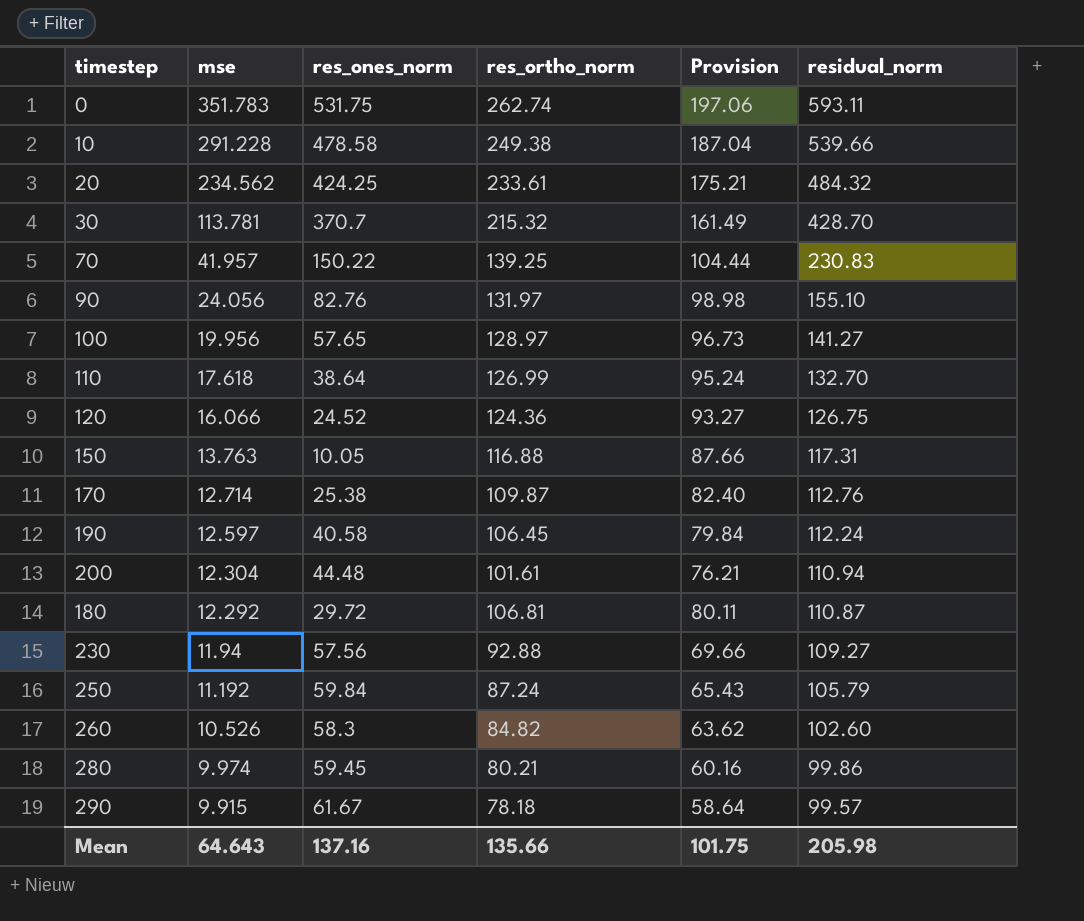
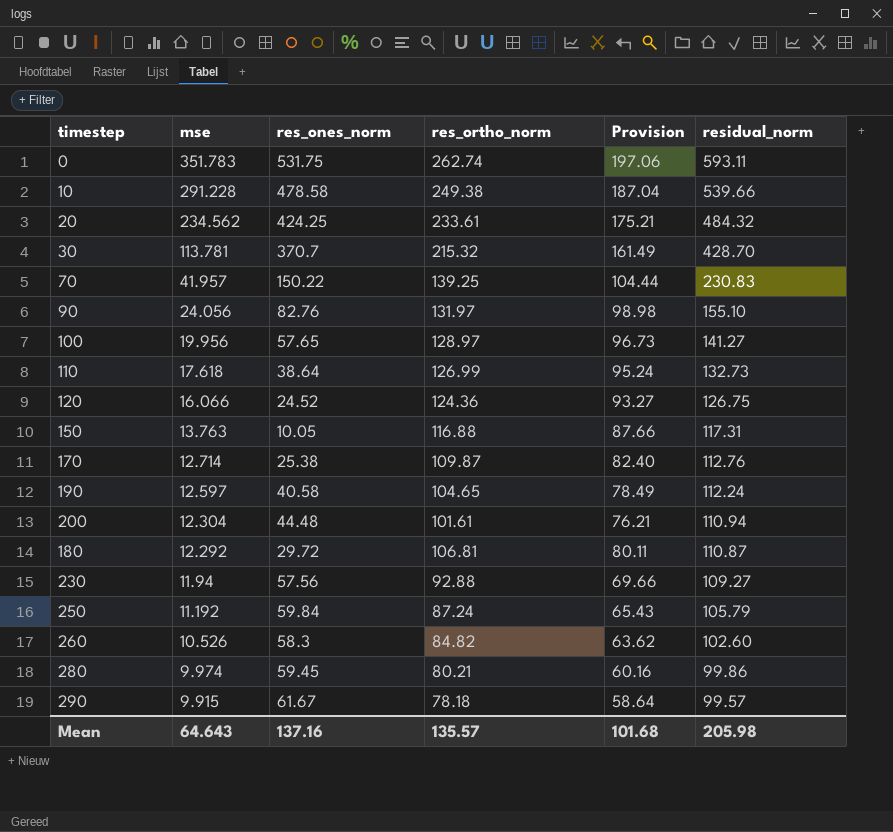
110 | residual_norm: 132.70 -> 132.73
190 | res_ortho_norm: 106.45 -> 104.65
190 | Provision: 79.84 -> 78.49
Mean | res_ortho_norm: 135.66 -> 135.57
Mean | Provision: 101.75 -> 101.68

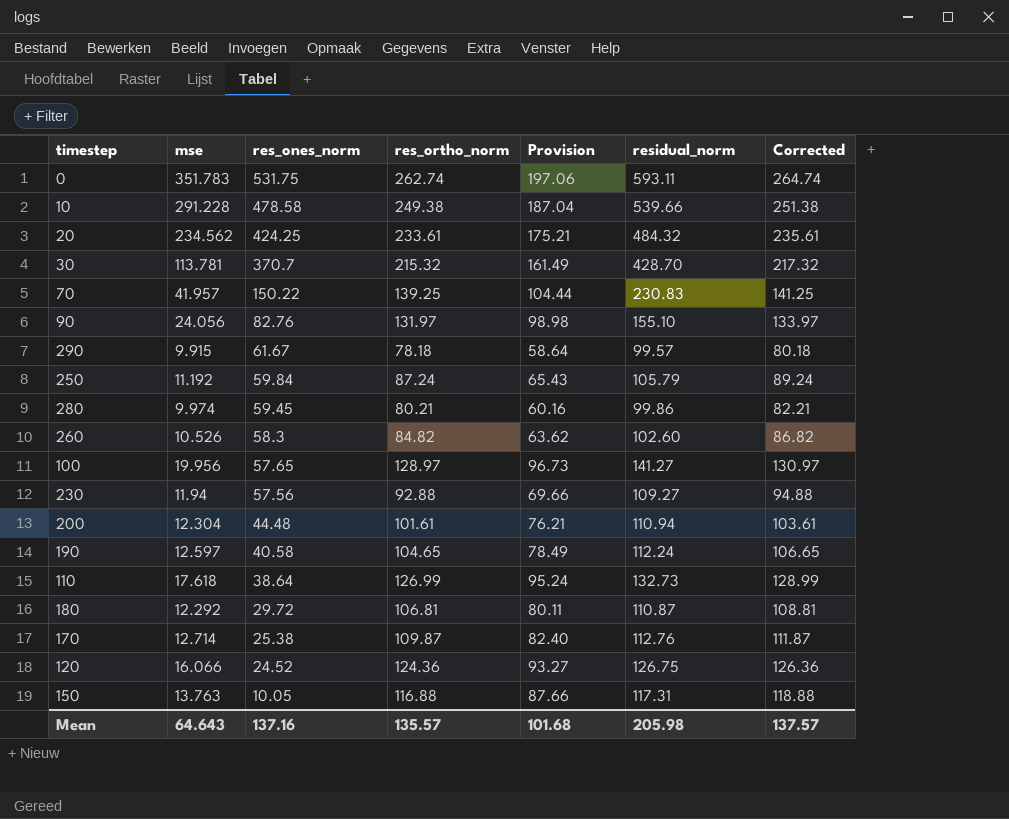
row order: mse descending -> res_ones_norm descending
column Corrected | formula: none -> [res_ortho_norm] + 2

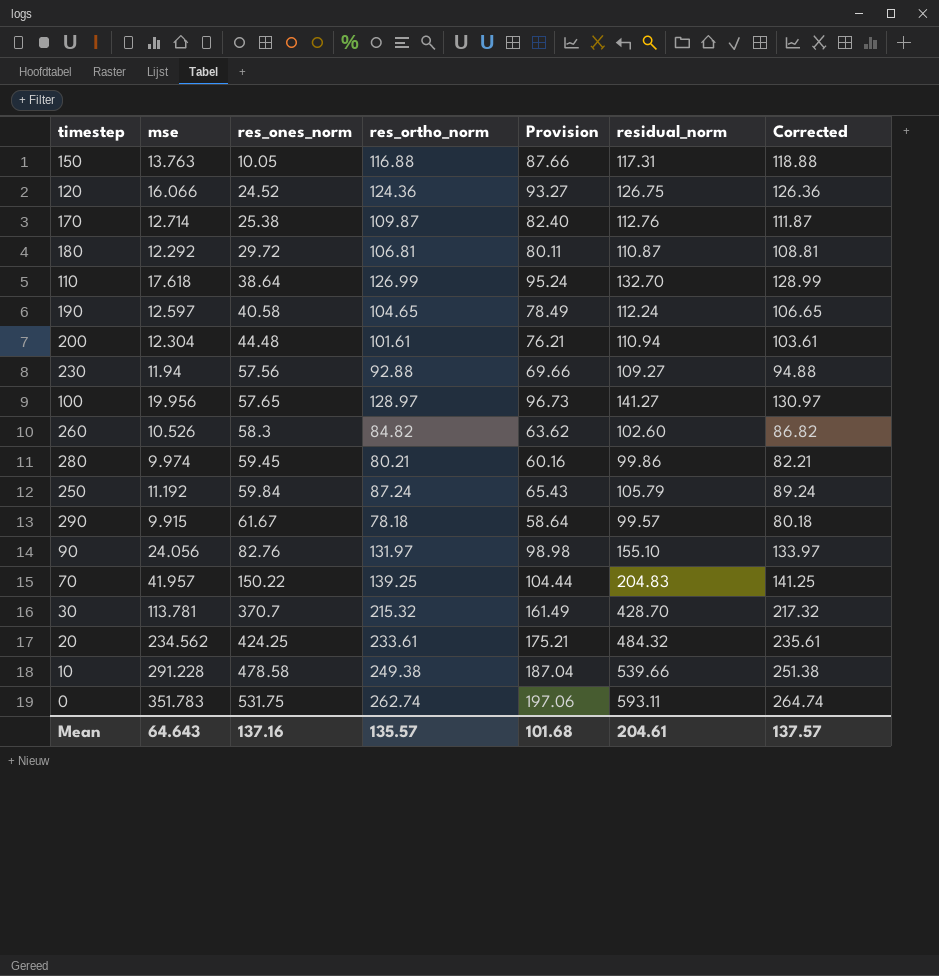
row order: res_ones_norm descending -> res_ones_norm ascending
110 | residual_norm: 132.73 -> 132.70
70 | residual_norm: 230.83 -> 204.83
Mean | residual_norm: 205.98 -> 204.61

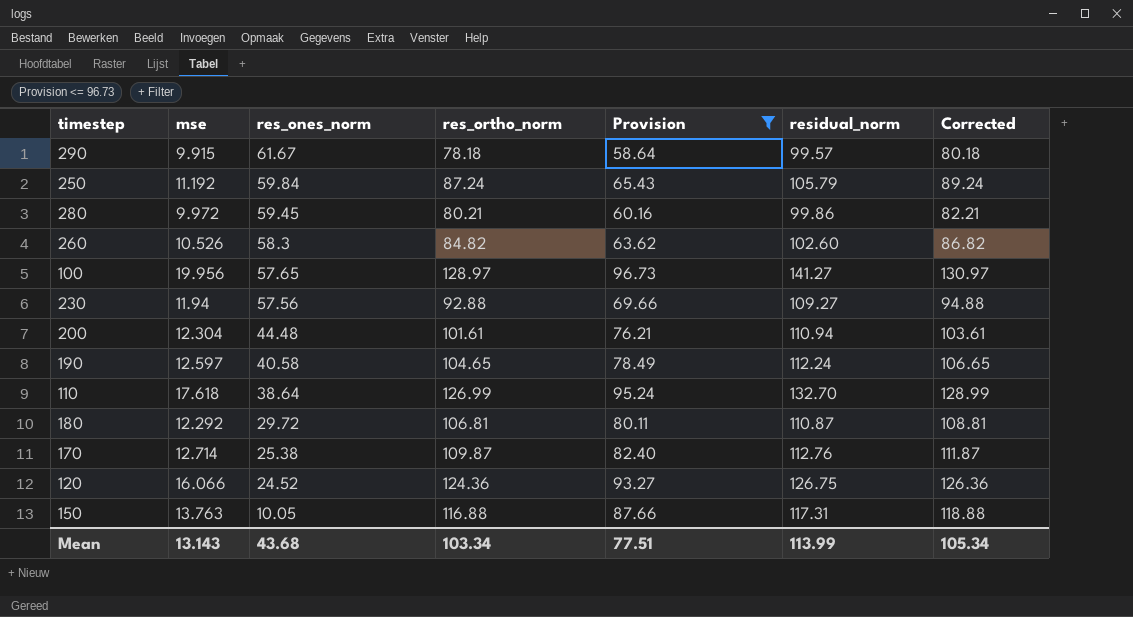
filter: none -> Provision <= 96.73
row order: res_ones_norm ascending -> res_ones_norm descending
280 | mse: 9.974 -> 9.972
Mean | mse: 64.643 -> 13.143
Mean | res_ones_norm: 137.16 -> 43.68
Mean | res_ortho_norm: 135.57 -> 103.34
Mean | Provision: 101.68 -> 77.51
Mean | residual_norm: 204.61 -> 113.99
Mean | Corrected: 137.57 -> 105.34

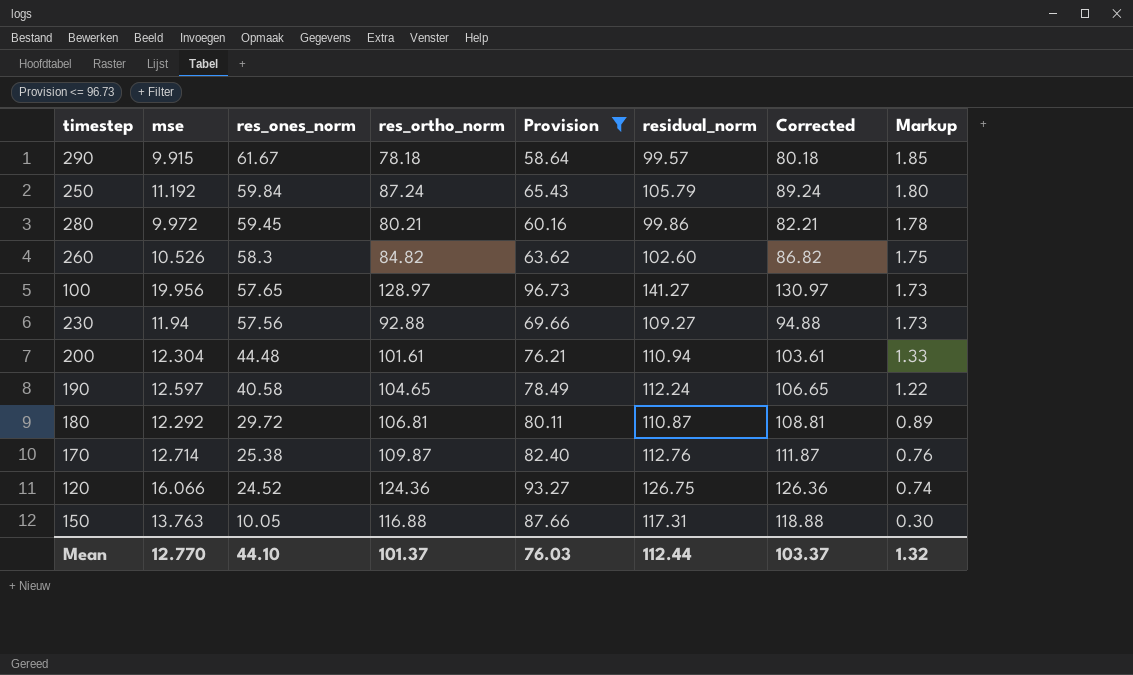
column Markup | formula: none -> [res_ones_norm] * 0.03
row 110: 17.618 | 38.64 | 126.99 | 95.24 | 132.70 | 128.99 -> none
Mean | mse: 13.143 -> 12.770
Mean | res_ones_norm: 43.68 -> 44.10
Mean | res_ortho_norm: 103.34 -> 101.37
Mean | Provision: 77.51 -> 76.03
Mean | residual_norm: 113.99 -> 112.44
Mean | Corrected: 105.34 -> 103.37

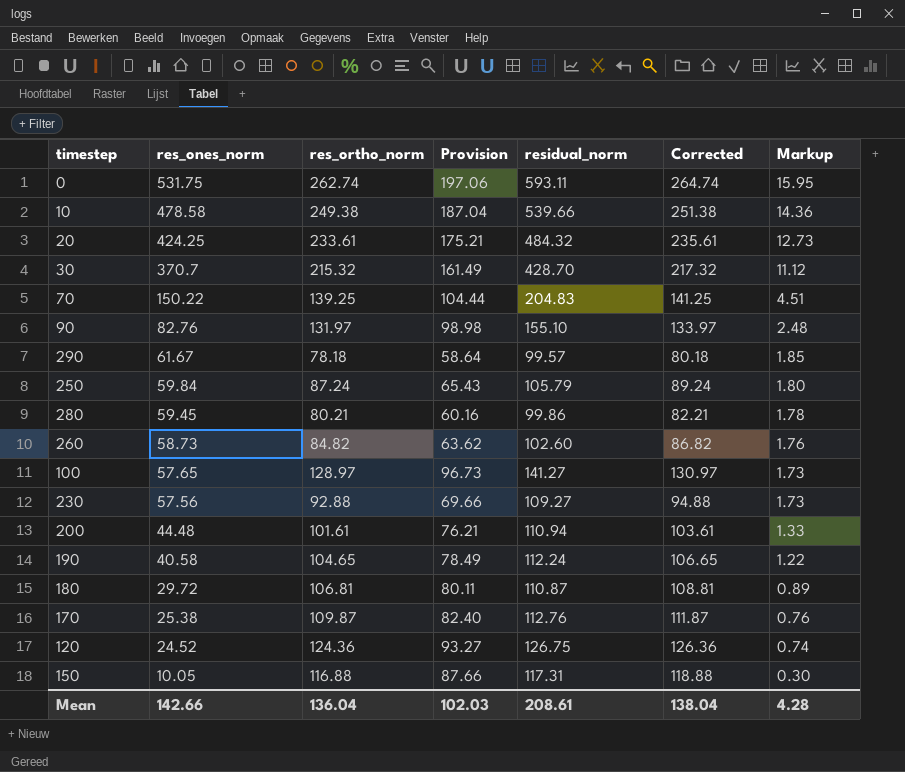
filter: Provision <= 96.73 -> none
column mse | position: 2 -> none
260 | res_ones_norm: 58.3 -> 58.73
260 | Markup: 1.75 -> 1.76
Mean | res_ones_norm: 44.10 -> 142.66
Mean | res_ortho_norm: 101.37 -> 136.04
Mean | Provision: 76.03 -> 102.03
Mean | residual_norm: 112.44 -> 208.61
Mean | Corrected: 103.37 -> 138.04
Mean | Markup: 1.32 -> 4.28

